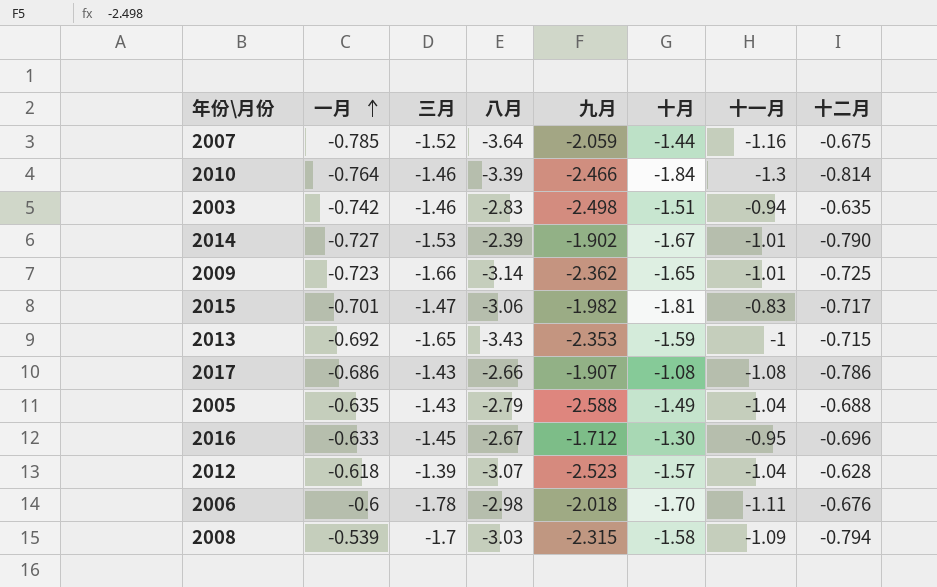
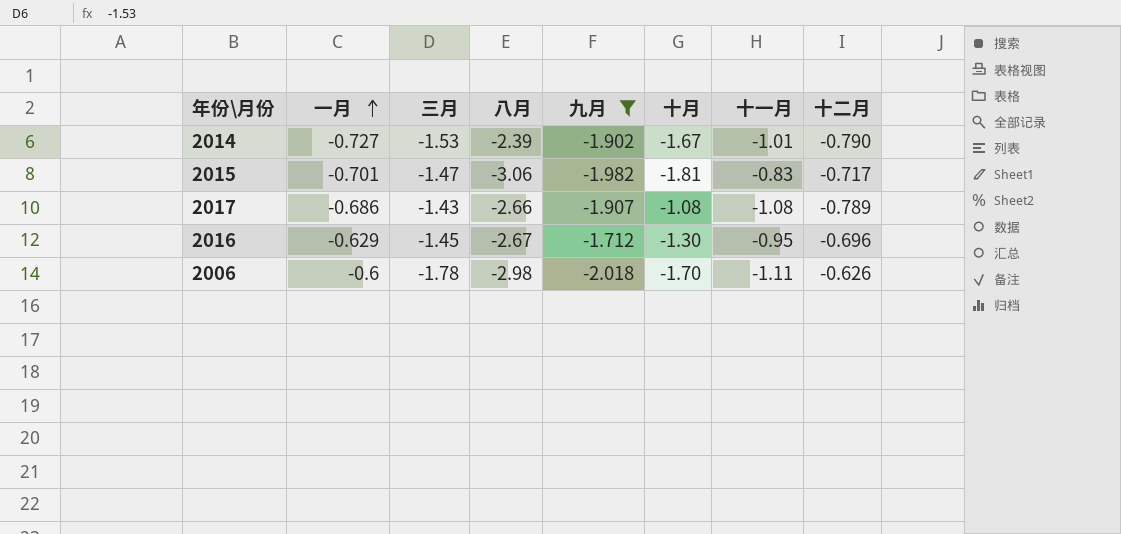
filter: none -> 九月 >= -2.018
2017 | 十二月: -0.786 -> -0.789
2016 | 一月: -0.633 -> -0.629
2006 | 十二月: -0.676 -> -0.626

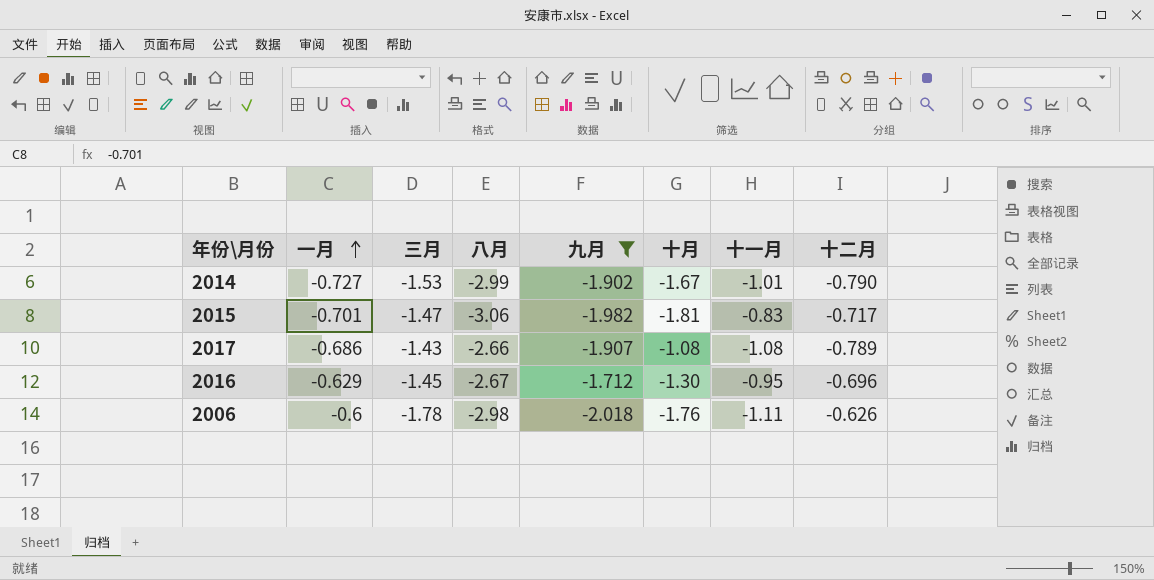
2014 | 八月: -2.39 -> -2.99
2006 | 十月: -1.70 -> -1.76

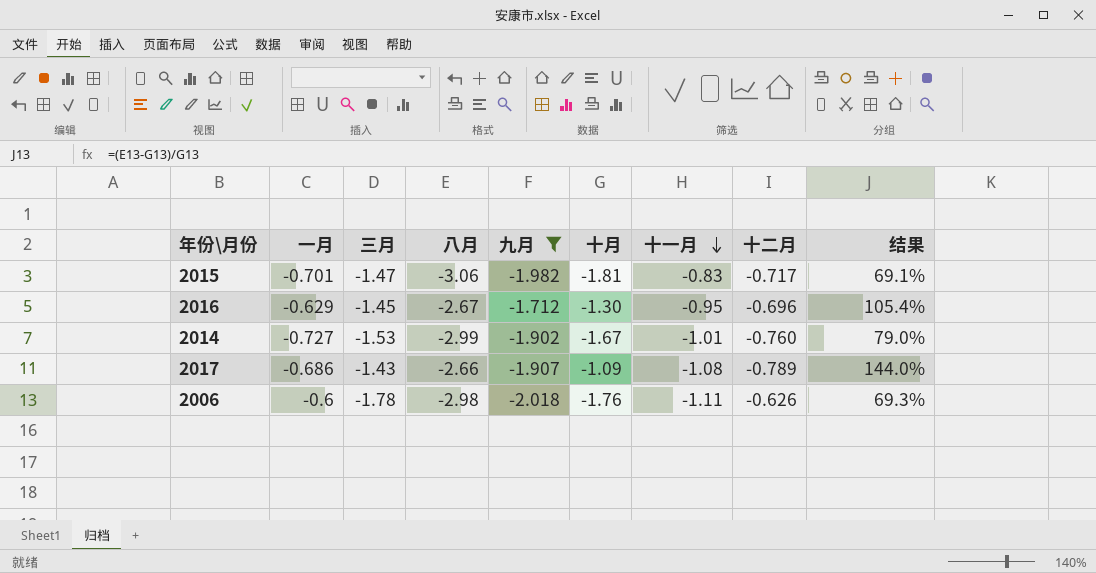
row order: 一月 ascending -> 十一月 descending
column 结果 | formula: none -> ([八月] - [十月]) / [十月]
2014 | 十二月: -0.790 -> -0.760
2017 | 十月: -1.08 -> -1.09

